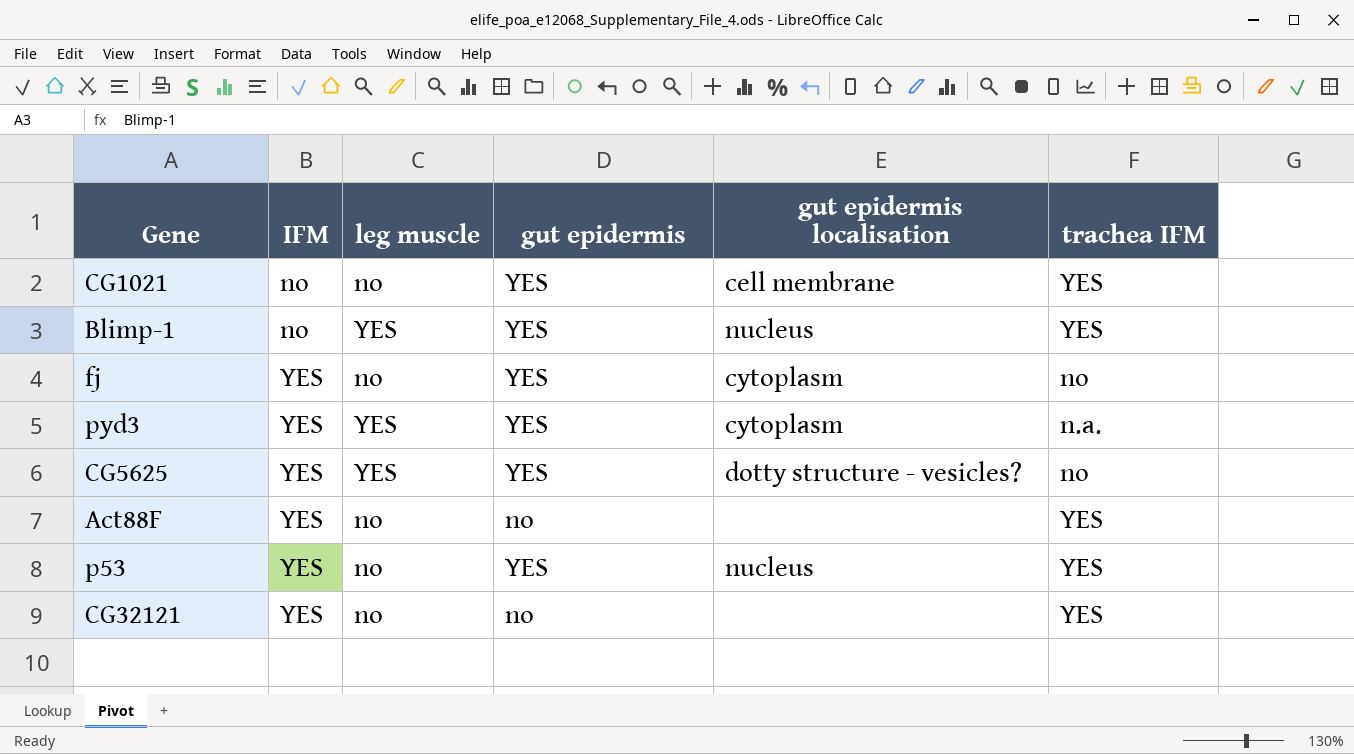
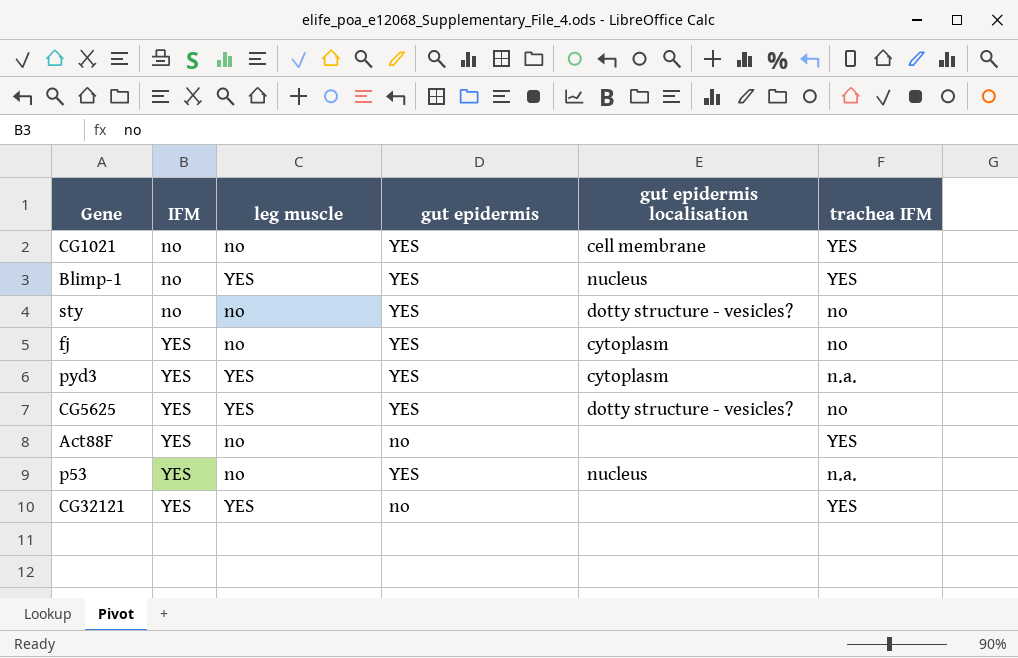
row sty: none -> no | no | YES | dotty structure - vesicles? | no
p53 | trachea IFM: YES -> n.a.
CG32121 | leg muscle: no -> YES

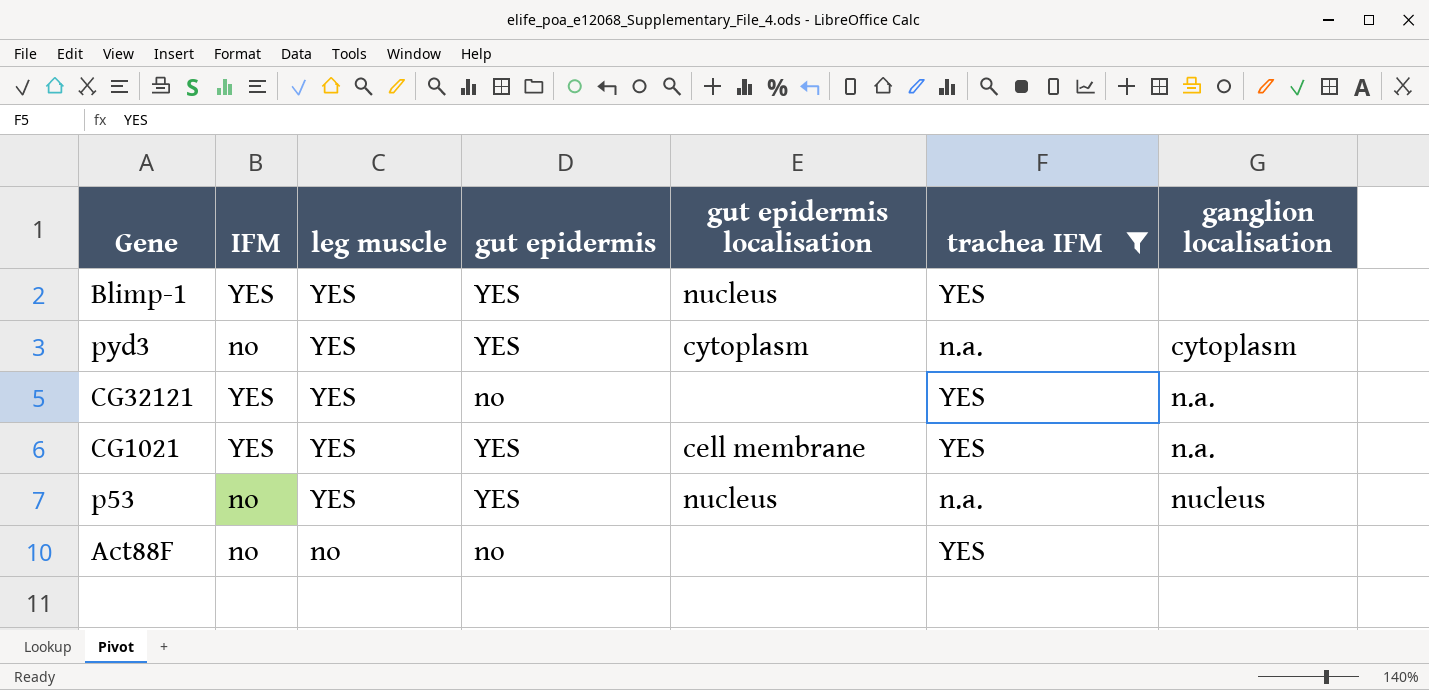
filter: none -> trachea IFM != no
row order: IFM ascending -> leg muscle descending
column ganglion localisation | position: none -> 7
Blimp-1 | IFM: no -> YES
pyd3 | IFM: YES -> no
CG1021 | IFM: no -> YES
CG1021 | leg muscle: no -> YES
p53 | IFM: YES -> no
p53 | leg muscle: no -> YES
Act88F | IFM: YES -> no

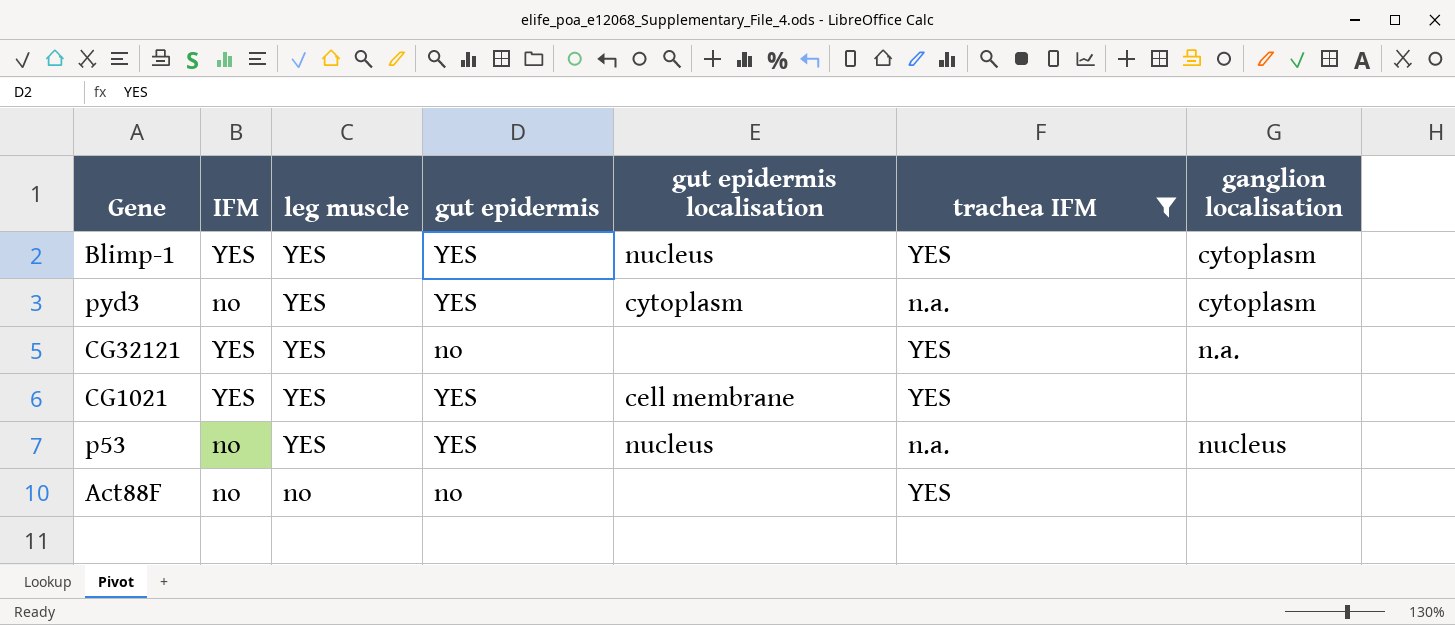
Blimp-1 | ganglion localisation: none -> cytoplasm
CG1021 | ganglion localisation: n.a. -> none

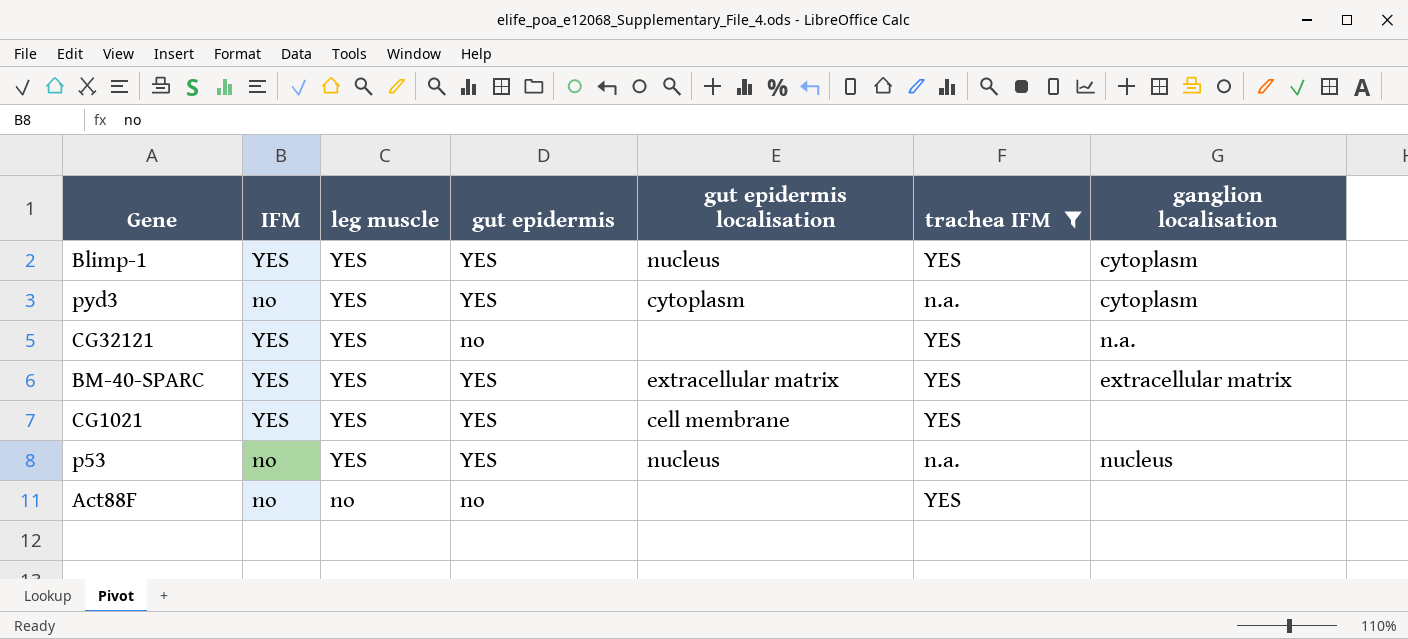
row BM-40-SPARC: none -> YES | YES | YES | extracellular matrix | YES | extracellular matrix

